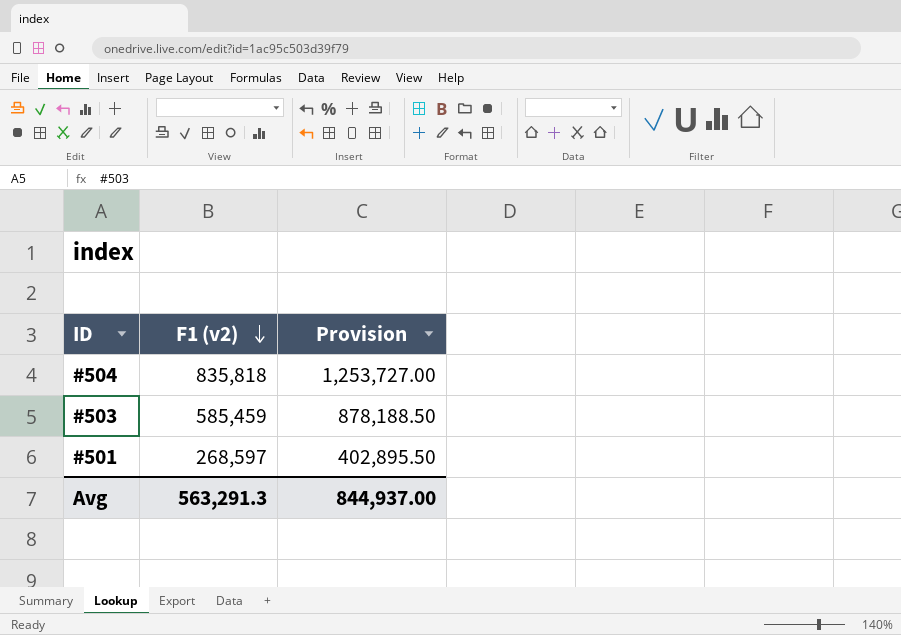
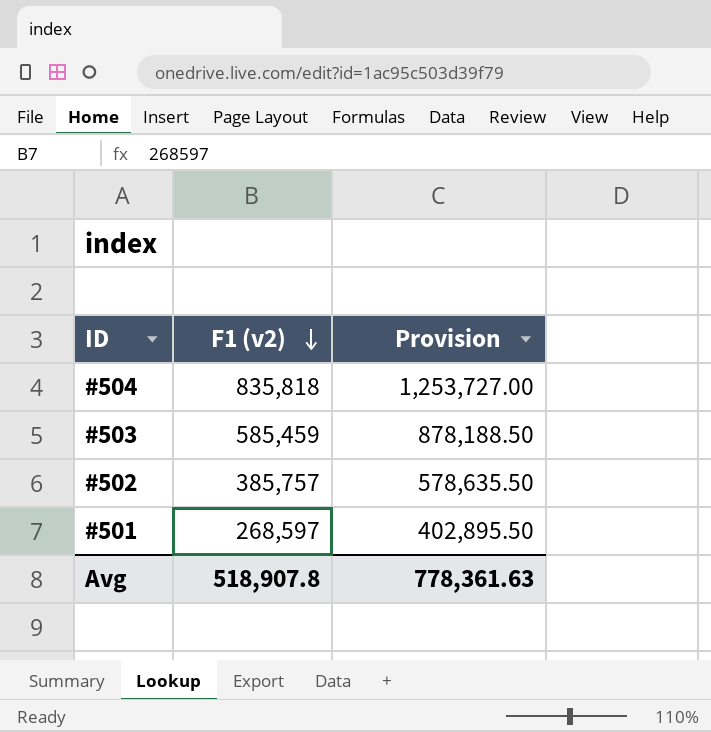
row #502: none -> 385,757 | 578,635.50
Avg | F1 (v2): 563,291.3 -> 518,907.8
Avg | Provision: 844,937.00 -> 778,361.63

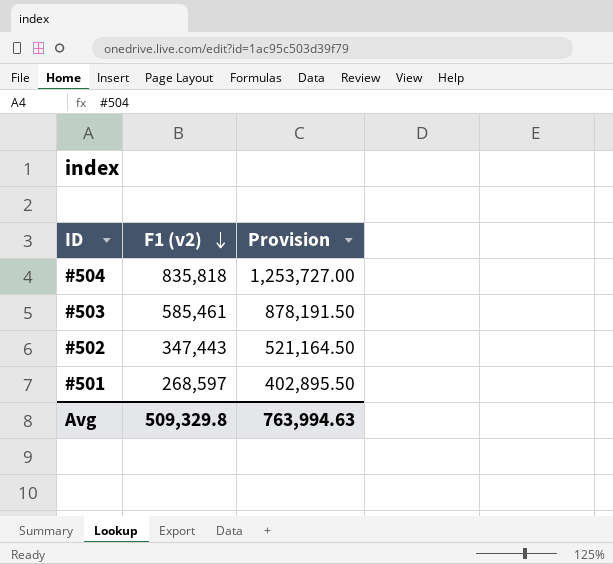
#503 | F1 (v2): 585,459 -> 585,461
#503 | Provision: 878,188.50 -> 878,191.50
#502 | F1 (v2): 385,757 -> 347,443
#502 | Provision: 578,635.50 -> 521,164.50
Avg | F1 (v2): 518,907.8 -> 509,329.8
Avg | Provision: 778,361.63 -> 763,994.63

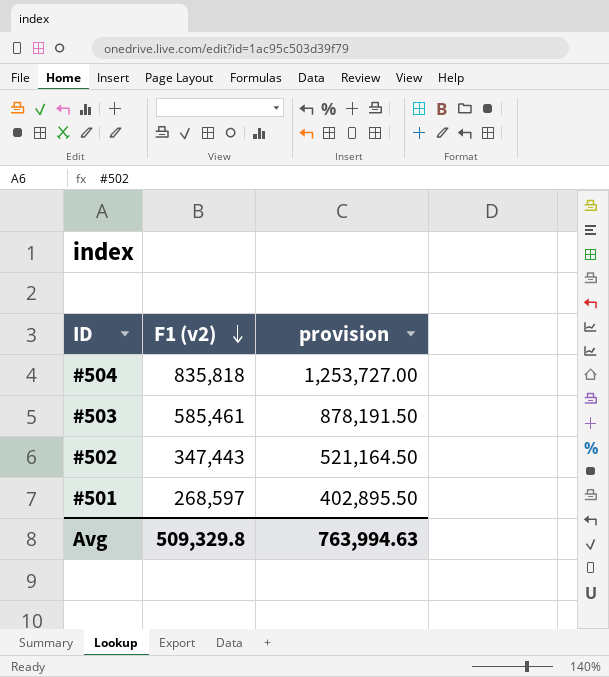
column name: Provision -> provision

